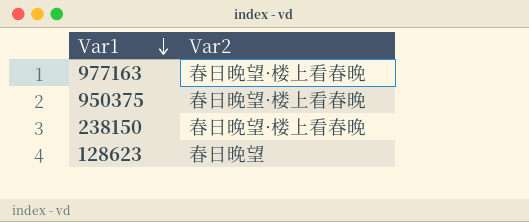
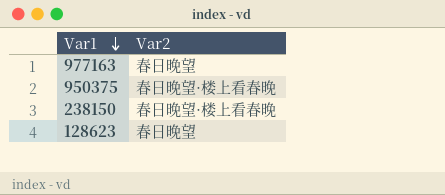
977163 | Var2: 春日晚望·楼上看春晚 -> 春日晚望

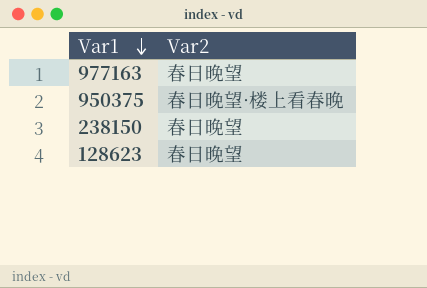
238150 | Var2: 春日晚望·楼上看春晚 -> 春日晚望

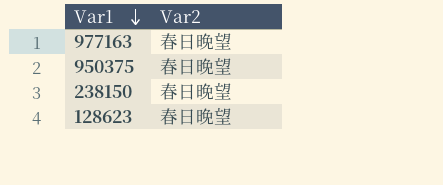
950375 | Var2: 春日晚望·楼上看春晚 -> 春日晚望

